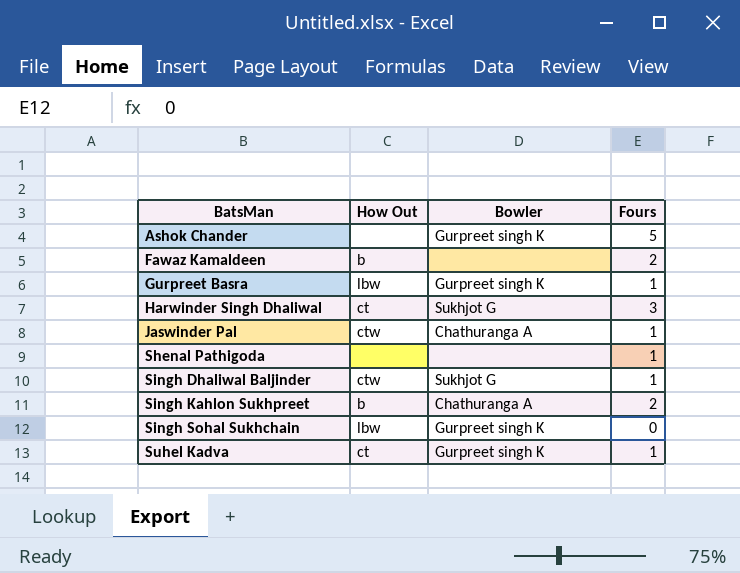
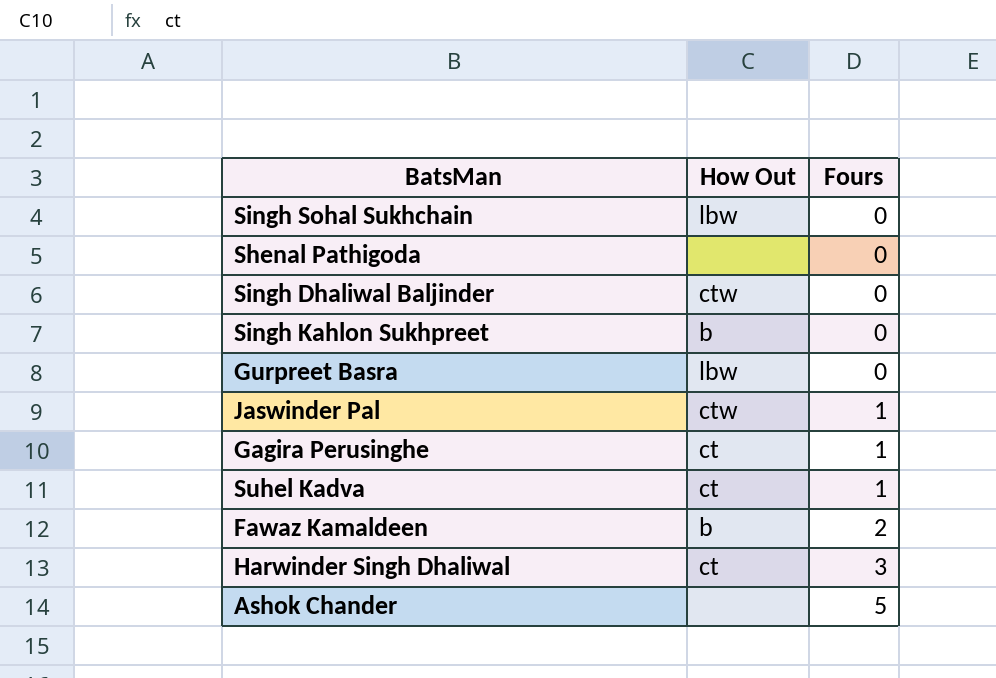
row order: BatsMan ascending -> Fours ascending
column Bowler | position: 3 -> none
Shenal Pathigoda | Fours: 1 -> 0
Singh Dhaliwal Baljinder | Fours: 1 -> 0
Singh Kahlon Sukhpreet | Fours: 2 -> 0
Gurpreet Basra | Fours: 1 -> 0
row Gagira Perusinghe: none -> ct | 1

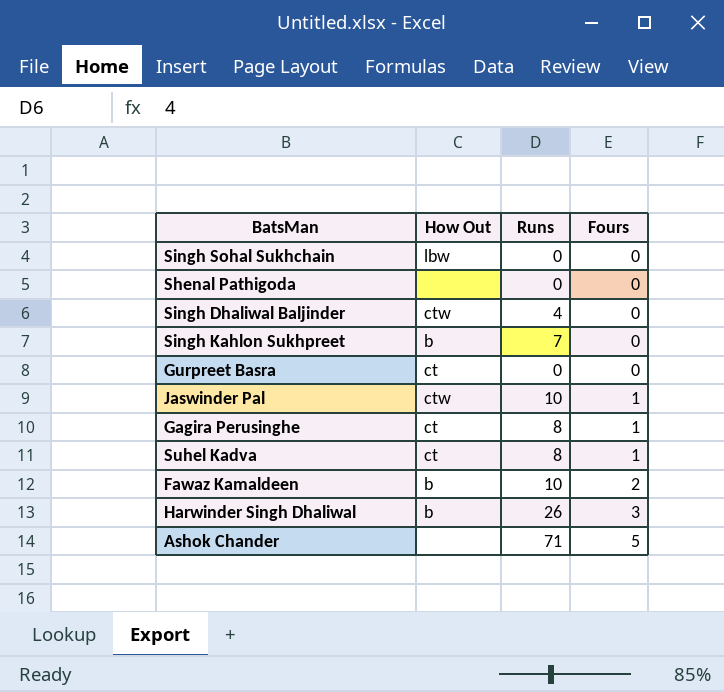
column Runs | position: none -> 3
Gurpreet Basra | How Out: lbw -> ct
Harwinder Singh Dhaliwal | How Out: ct -> b

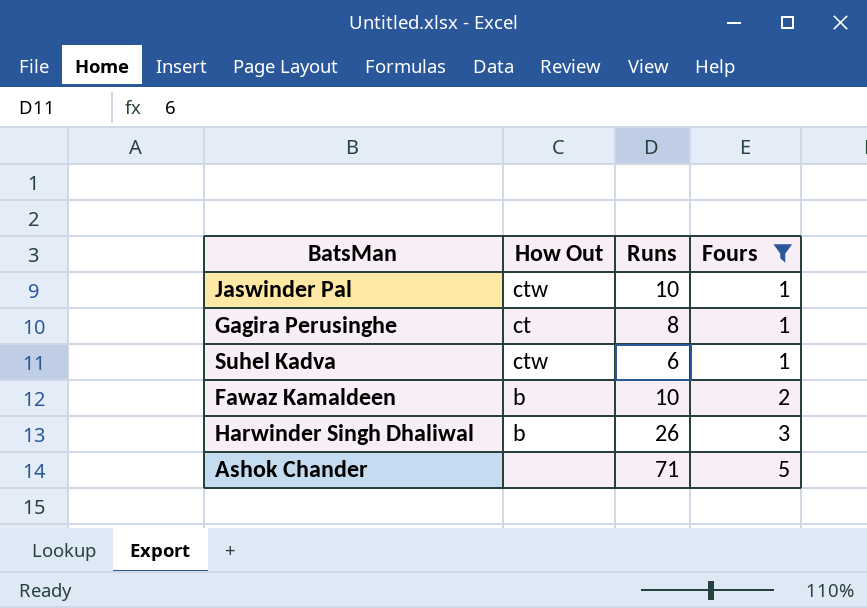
filter: none -> Fours != 0
Suhel Kadva | How Out: ct -> ctw
Suhel Kadva | Runs: 8 -> 6

